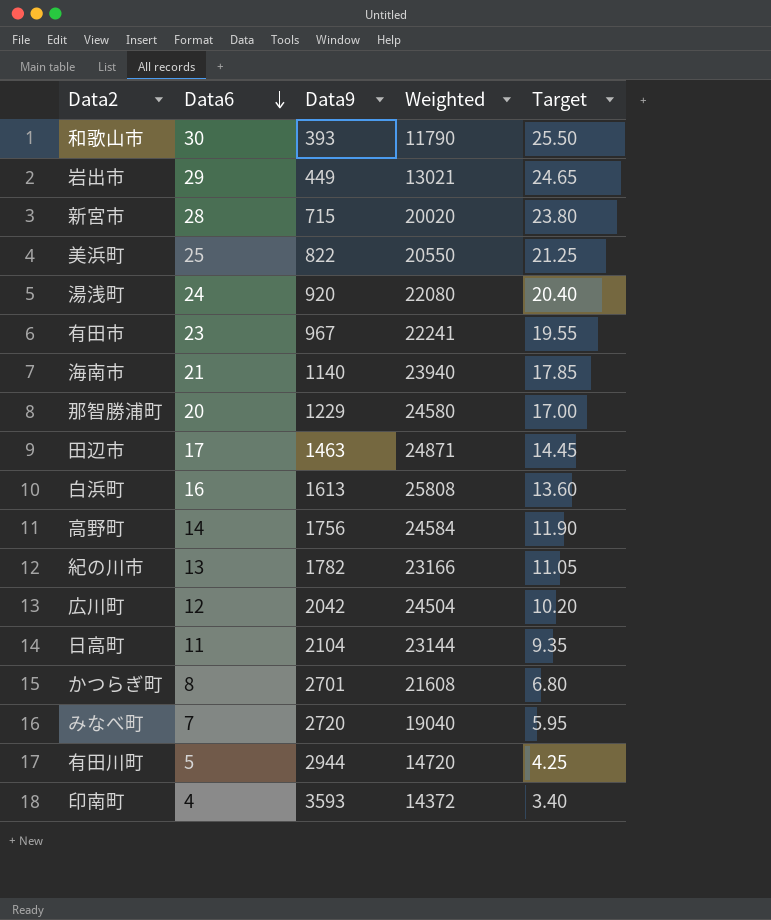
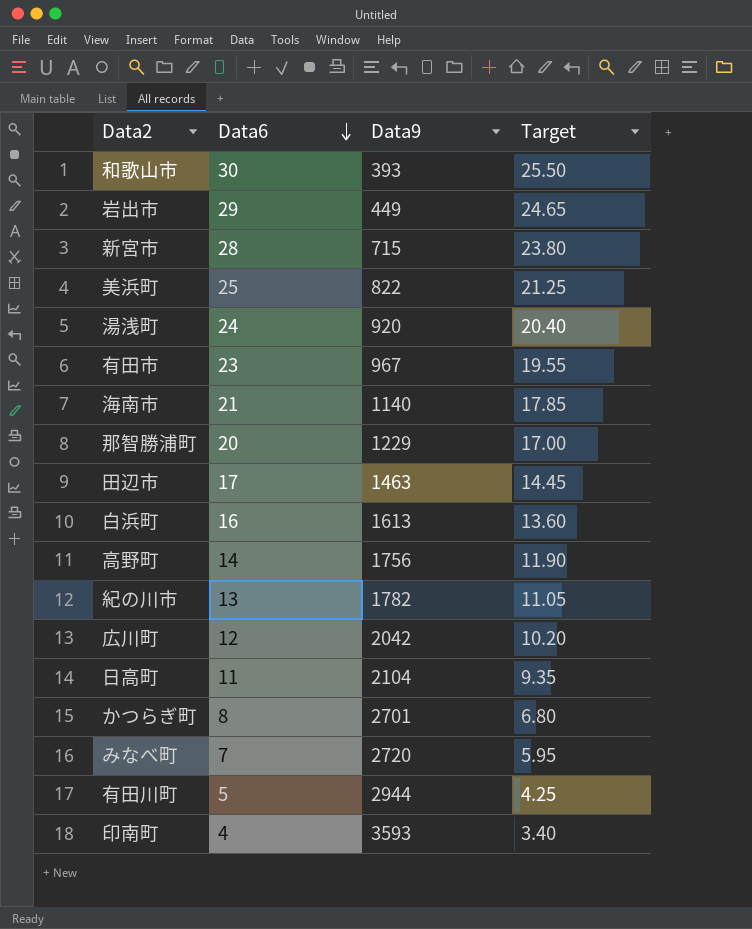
column Weighted | formula: [Data6] * [Data9] -> none

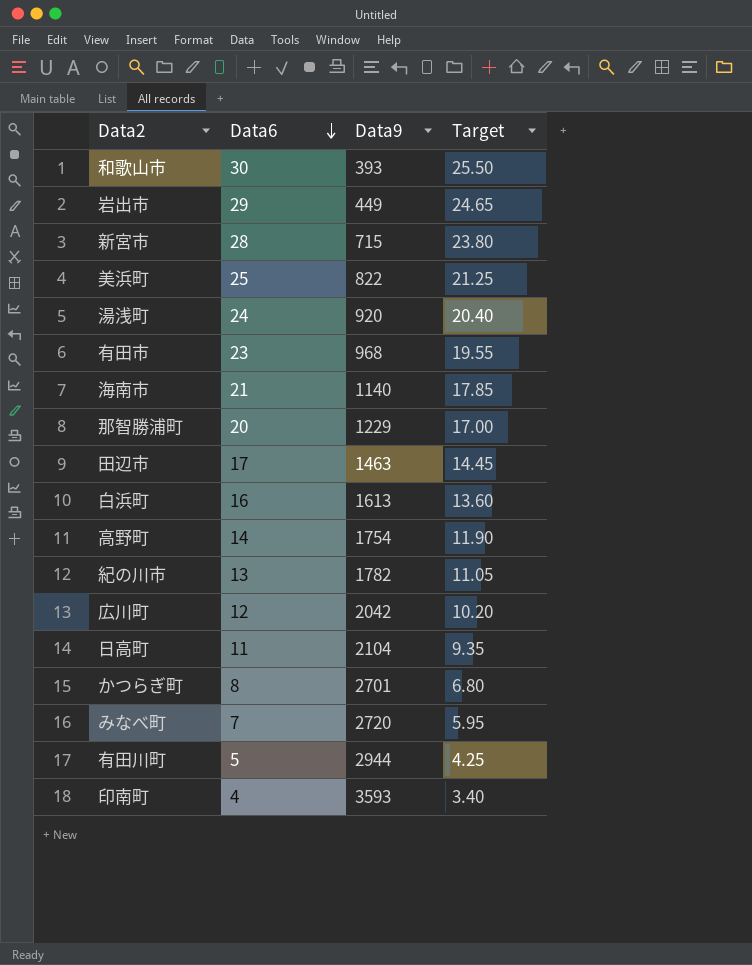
有田市 | Data9: 967 -> 968
高野町 | Data9: 1756 -> 1754

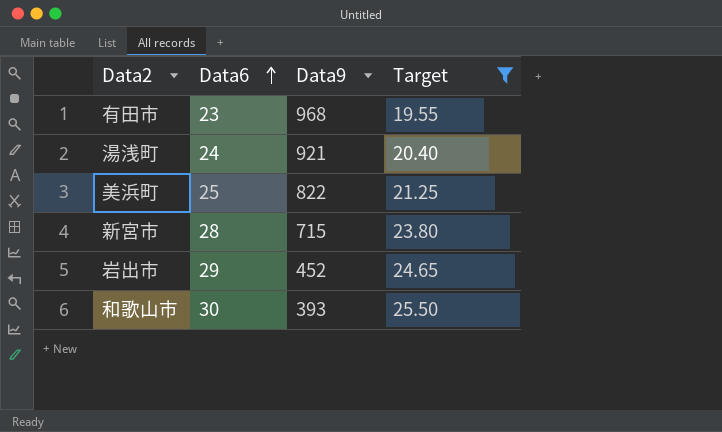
filter: none -> Target >= 19.55
row order: Data6 descending -> Data6 ascending
湯浅町 | Data9: 920 -> 921
岩出市 | Data9: 449 -> 452

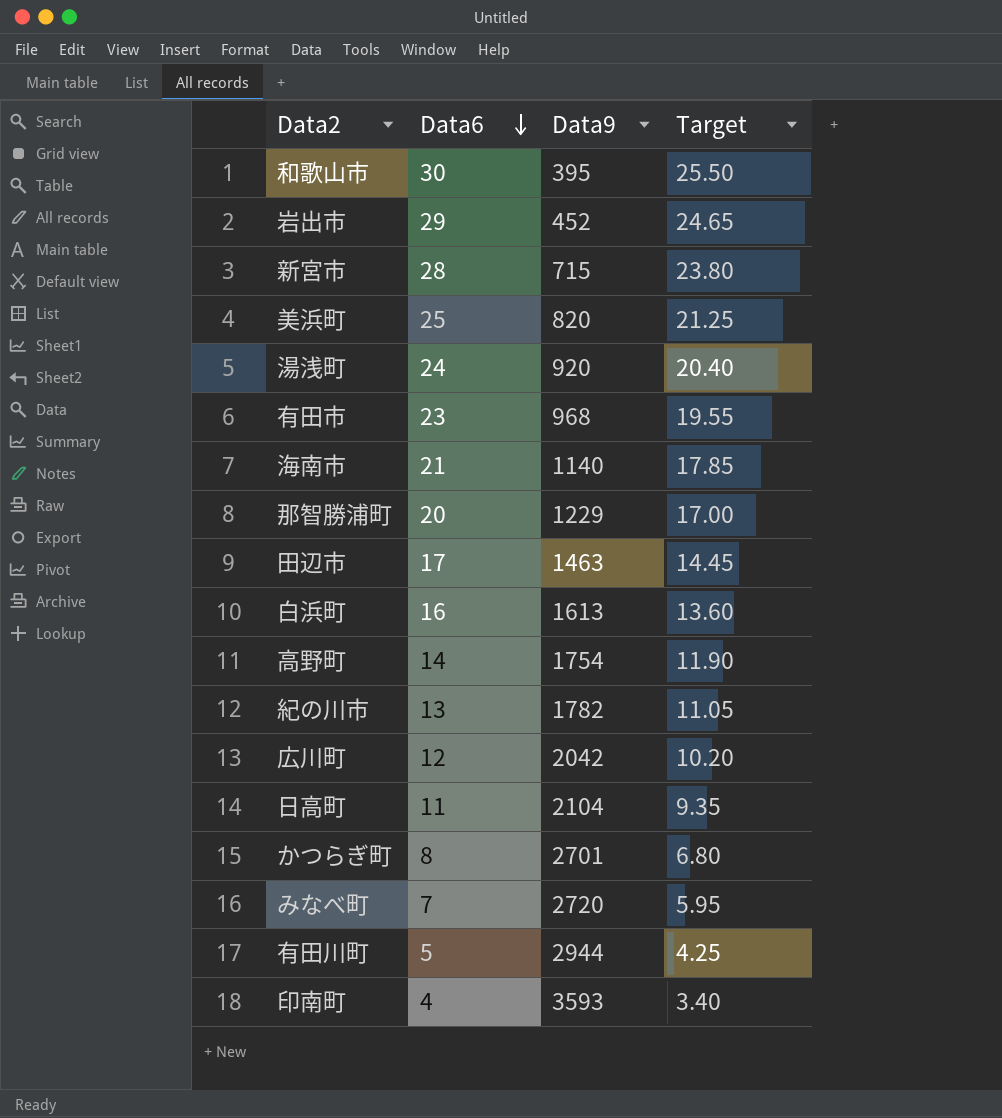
filter: Target >= 19.55 -> none
row order: Data6 ascending -> Data6 descending
和歌山市 | Data9: 393 -> 395
美浜町 | Data9: 822 -> 820
湯浅町 | Data9: 921 -> 920

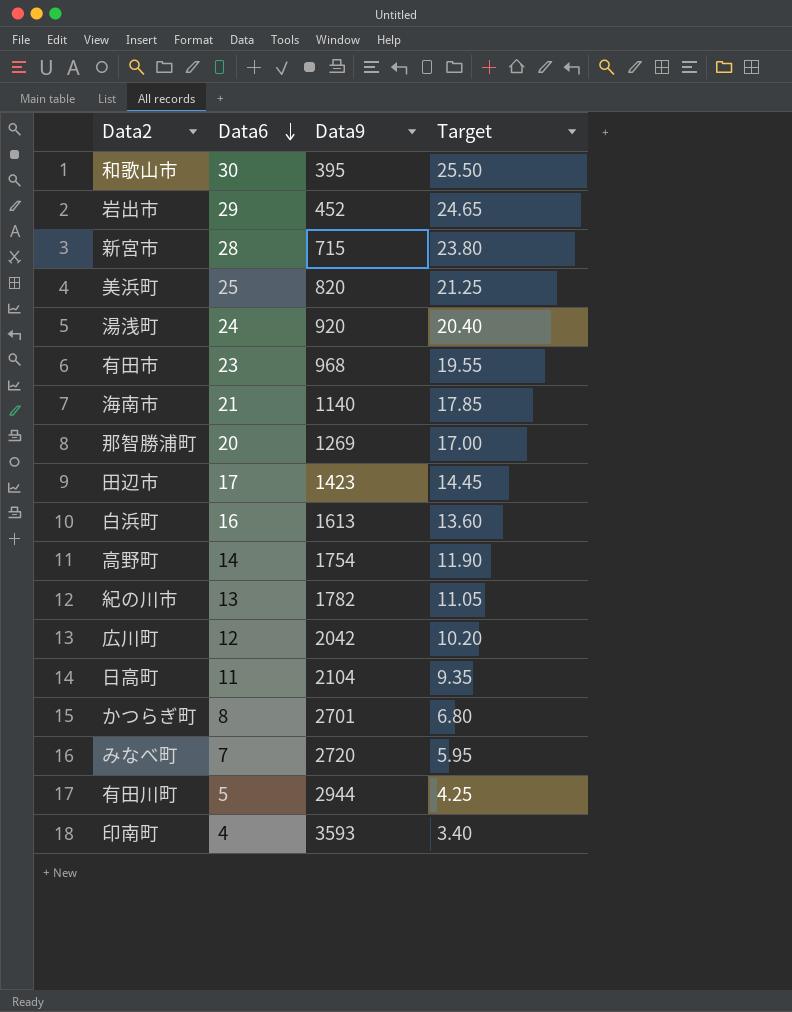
那智勝浦町 | Data9: 1229 -> 1269
田辺市 | Data9: 1463 -> 1423

